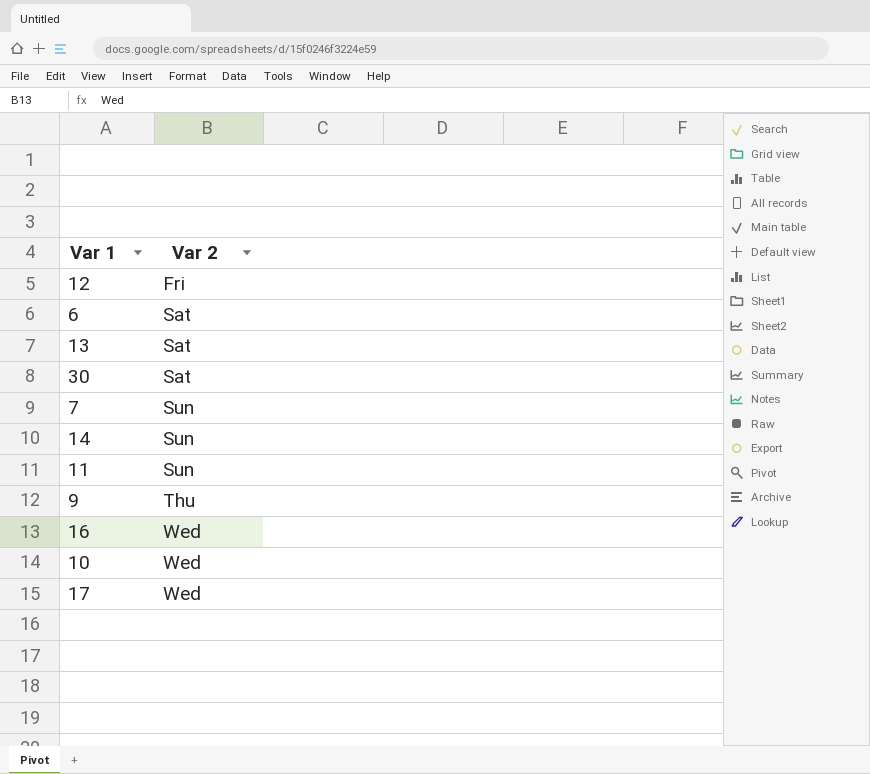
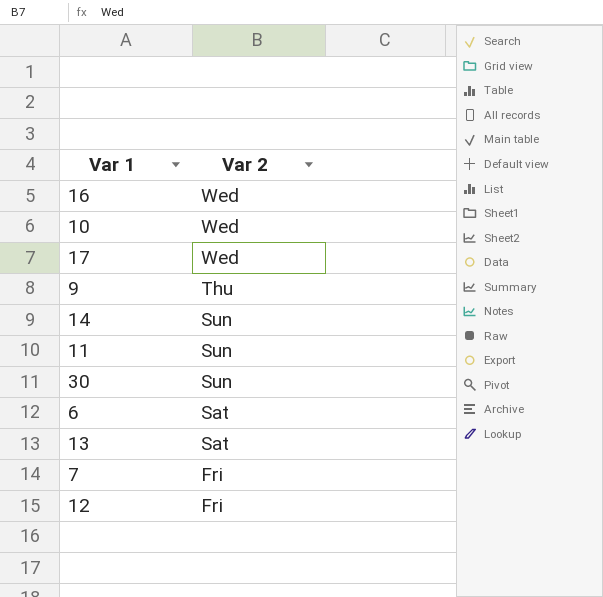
row order: Var 2 ascending -> Var 2 descending
30 | Var 2: Sat -> Sun
7 | Var 2: Sun -> Fri

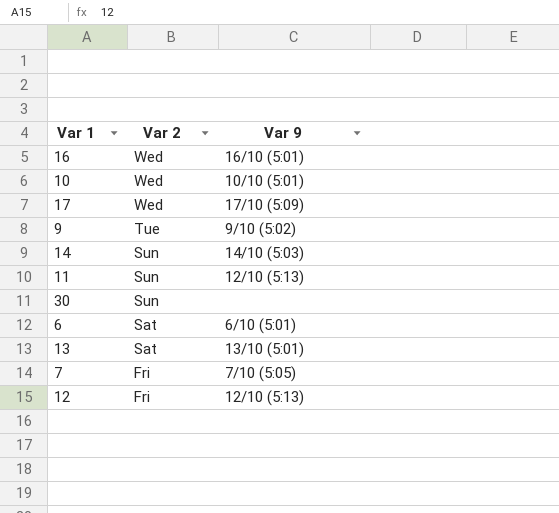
column Var 9 | position: none -> 3
9 | Var 2: Thu -> Tue

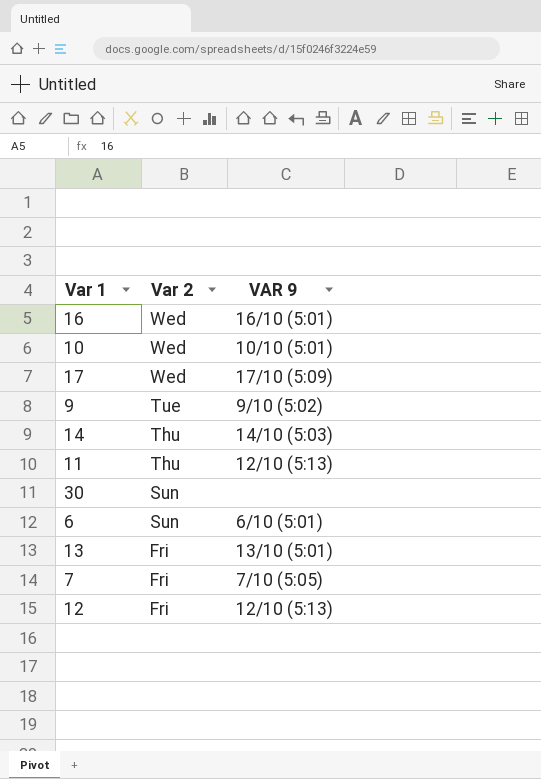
column name: Var 9 -> VAR 9
14 | Var 2: Sun -> Thu
11 | Var 2: Sun -> Thu
6 | Var 2: Sat -> Sun
13 | Var 2: Sat -> Fri

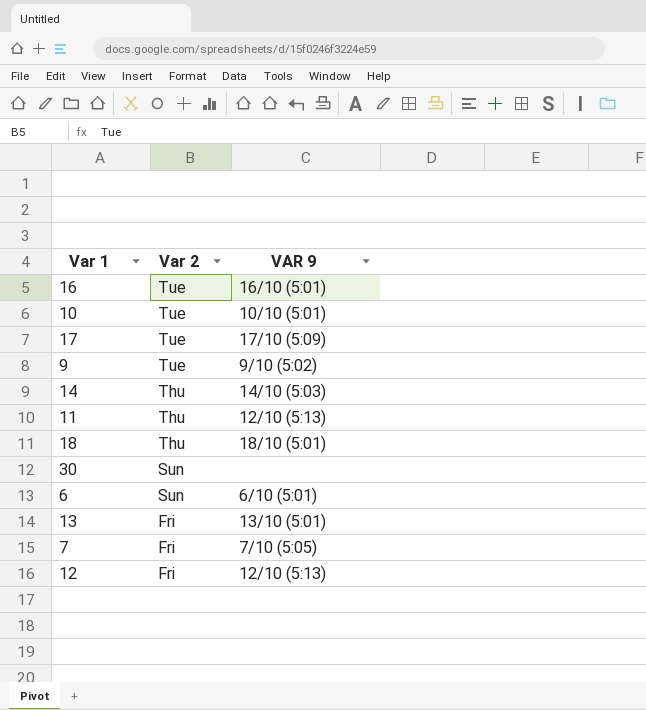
16 | Var 2: Wed -> Tue
10 | Var 2: Wed -> Tue
17 | Var 2: Wed -> Tue
row 18: none -> Thu | 18/10 (5:01)

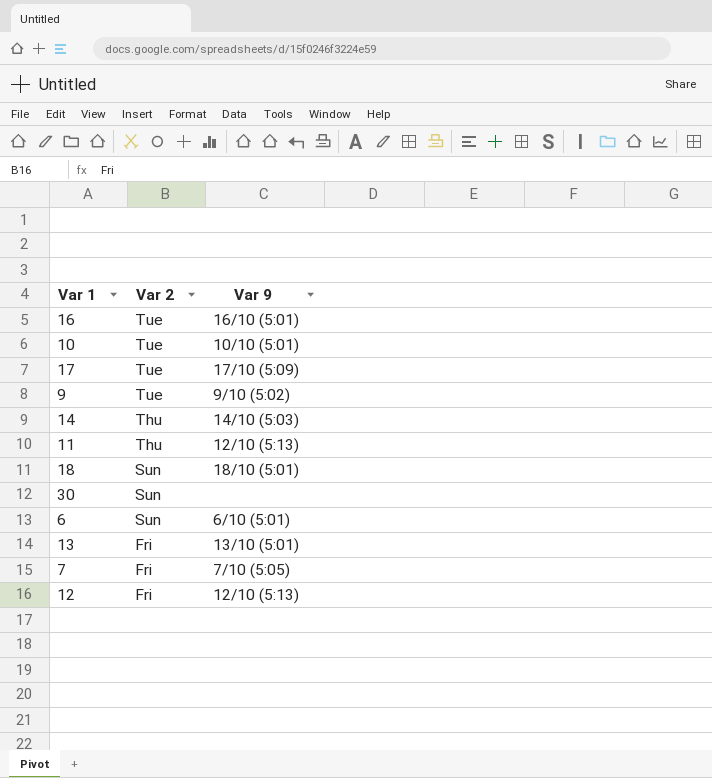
column name: VAR 9 -> Var 9
18 | Var 2: Thu -> Sun

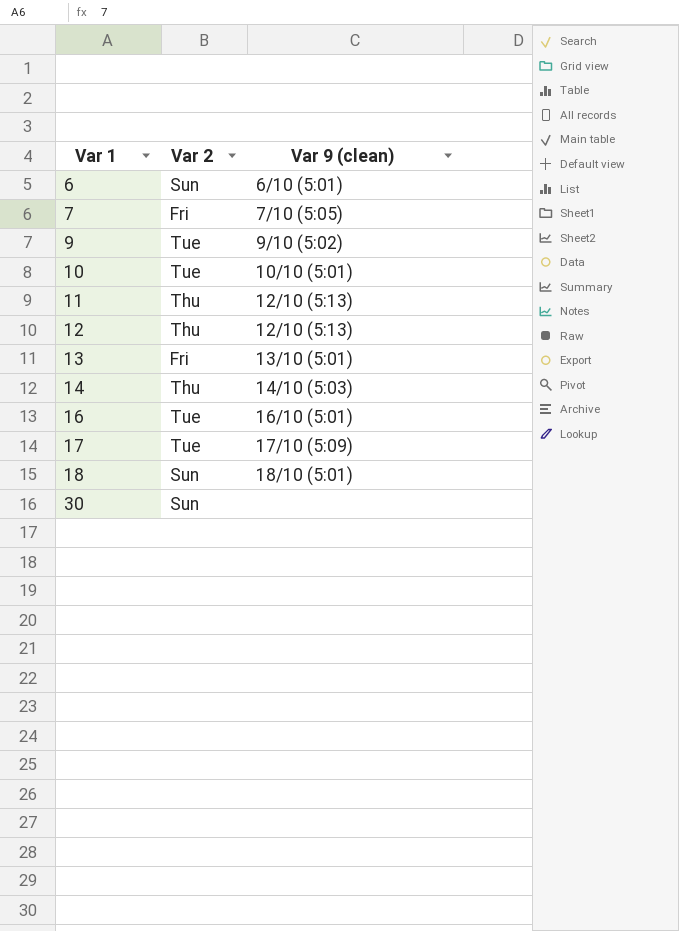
row order: Var 2 descending -> Var 1 ascending
column name: Var 9 -> Var 9 (clean)
12 | Var 2: Fri -> Thu

